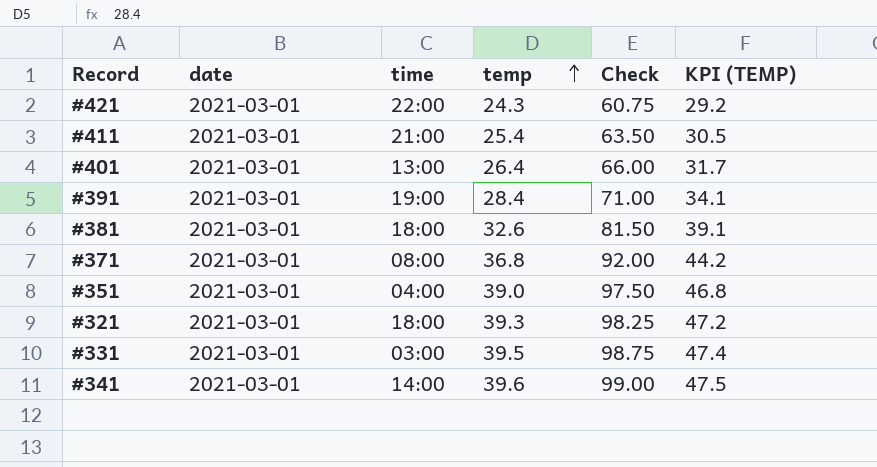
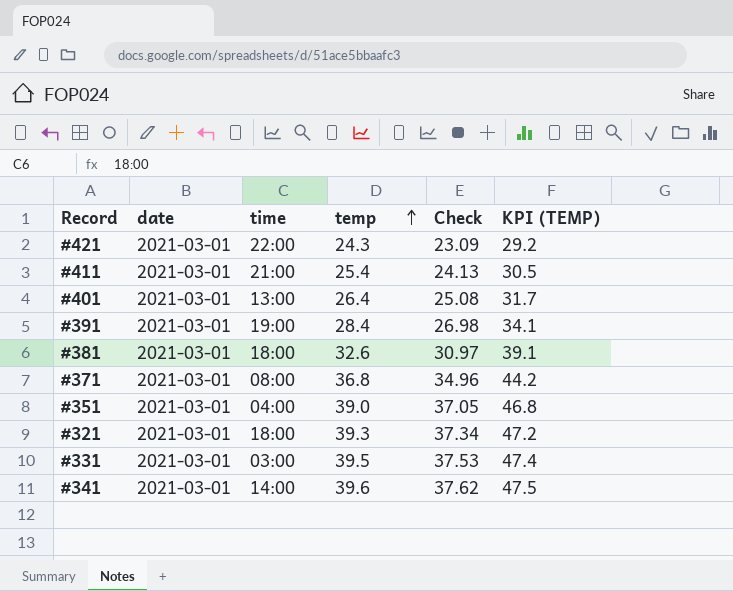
column Check | formula: [temp] * 2.5 -> [temp] * 0.95

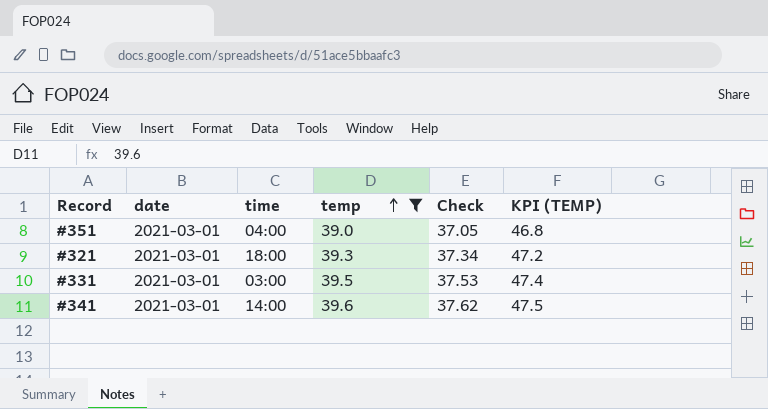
filter: none -> temp >= 39.0

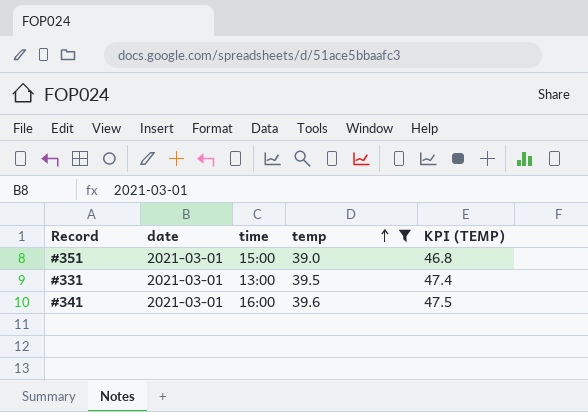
column Check | formula: [temp] * 0.95 -> none
row #321: 2021-03-01 | 18:00 | 39.3 | 37.34 | 47.2 -> none
#351 | time: 04:00 -> 15:00
#331 | time: 03:00 -> 13:00
#341 | time: 14:00 -> 16:00

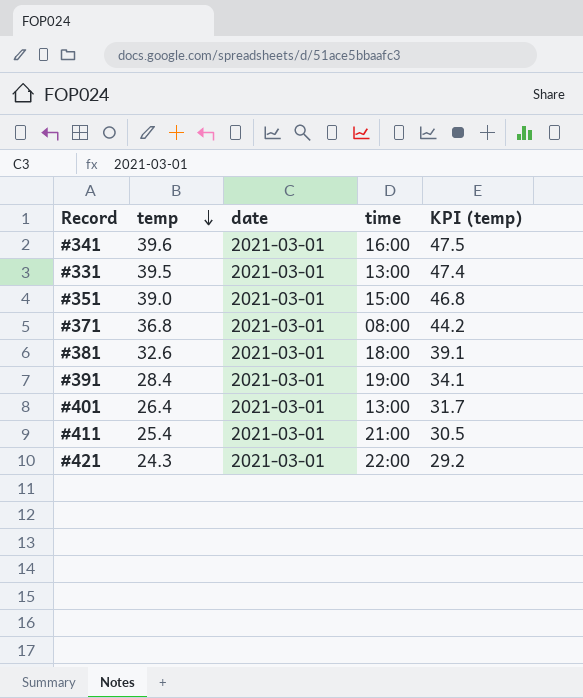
filter: temp >= 39.0 -> none
row order: temp ascending -> temp descending
column temp | position: 4 -> 2
column name: KPI (TEMP) -> KPI (temp)

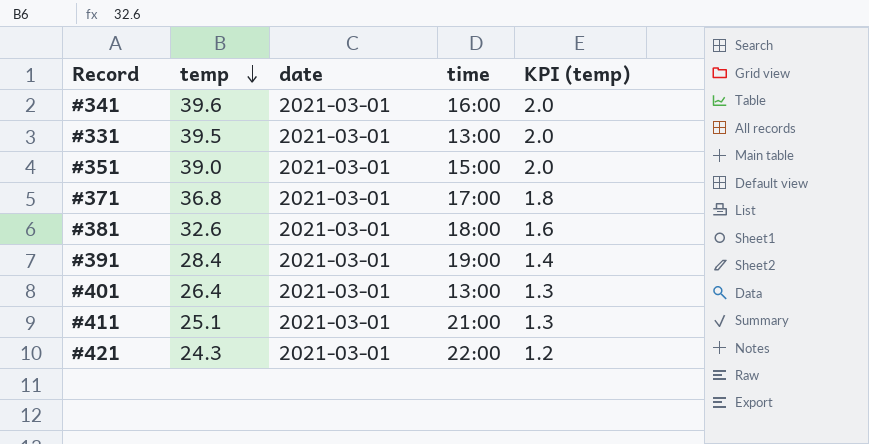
column KPI (temp) | formula: [temp] * 1.2 -> [temp] * 0.05
#371 | time: 08:00 -> 17:00
#411 | temp: 25.4 -> 25.1

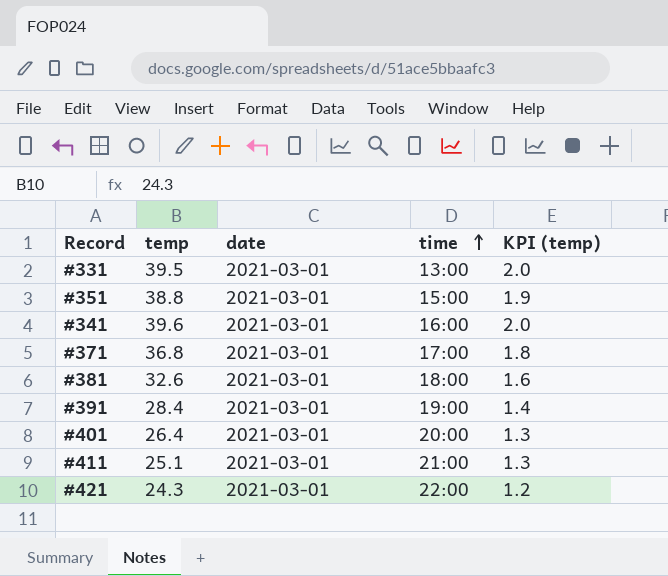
row order: temp descending -> time ascending
#351 | temp: 39.0 -> 38.8
#351 | KPI (temp): 2.0 -> 1.9
#401 | time: 13:00 -> 20:00

